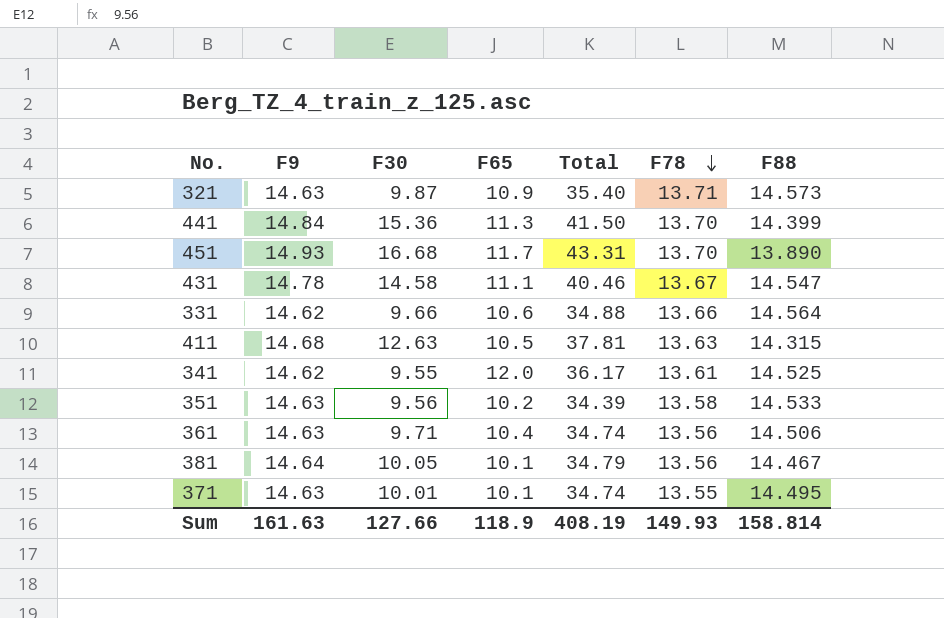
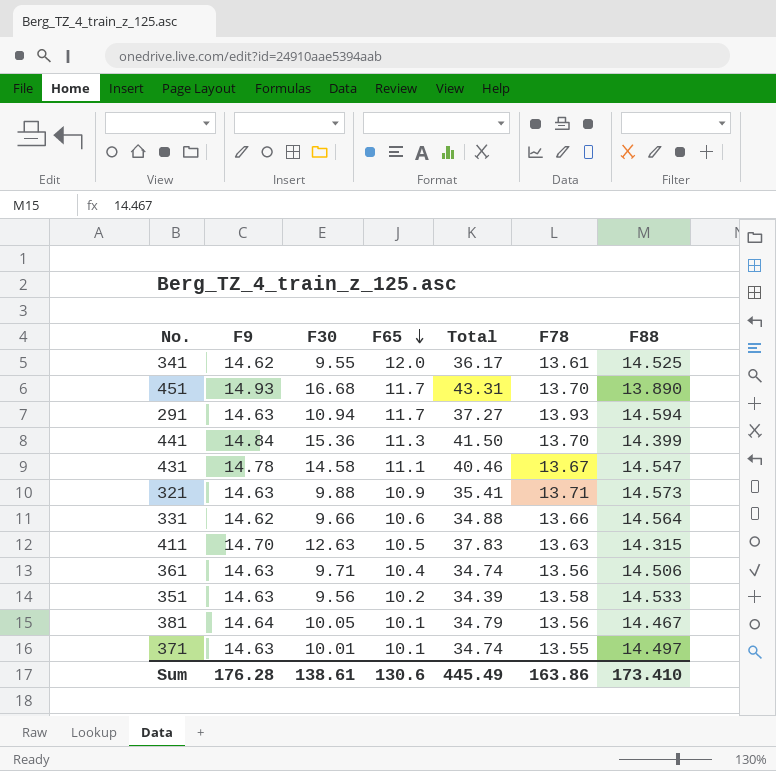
row order: F78 descending -> F65 descending
row 291: none -> 14.63 | 10.94 | 11.7 | 37.27 | 13.93 | 14.594
321 | F30: 9.87 -> 9.88
321 | Total: 35.40 -> 35.41
411 | F9: 14.68 -> 14.70
411 | Total: 37.81 -> 37.83
371 | F88: 14.495 -> 14.497
Sum | F9: 161.63 -> 176.28
Sum | F30: 127.66 -> 138.61
Sum | F65: 118.9 -> 130.6
Sum | Total: 408.19 -> 445.49
Sum | F78: 149.93 -> 163.86
Sum | F88: 158.814 -> 173.410

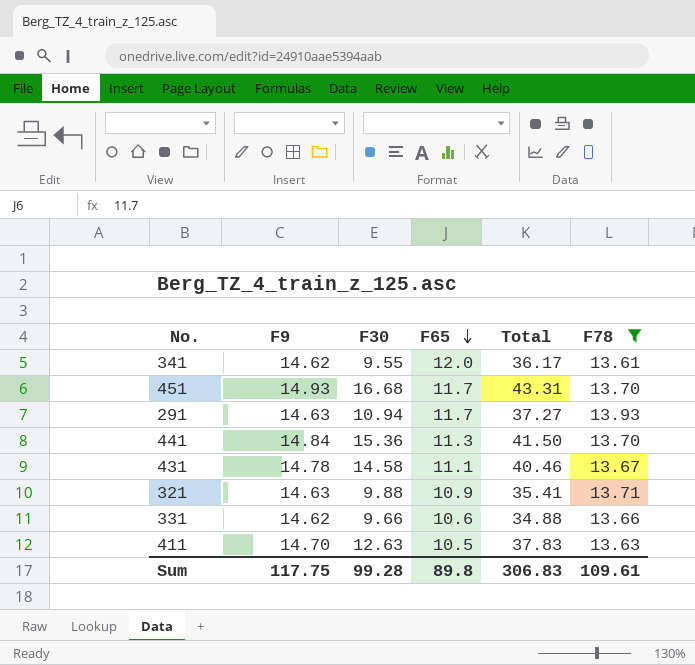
filter: none -> F78 >= 13.61
column F88 | position: 7 -> none
Sum | F9: 176.28 -> 117.75
Sum | F30: 138.61 -> 99.28
Sum | F65: 130.6 -> 89.8
Sum | Total: 445.49 -> 306.83
Sum | F78: 163.86 -> 109.61

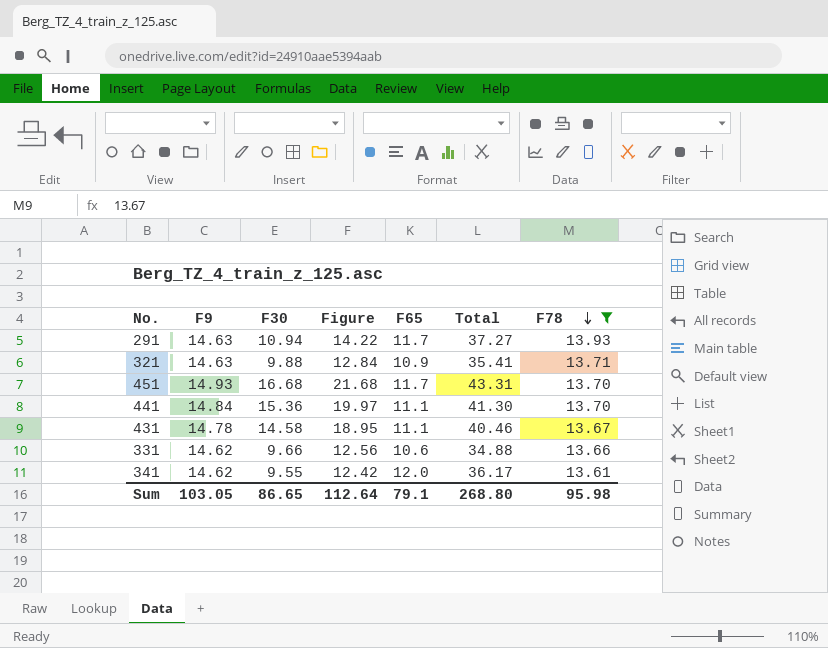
row order: F65 descending -> F78 descending
column Figure | formula: none -> [F30] * 1.3
row 411: 14.70 | 12.63 | 10.5 | 37.83 | 13.63 -> none
441 | F65: 11.3 -> 11.1
441 | Total: 41.50 -> 41.30
Sum | F9: 117.75 -> 103.05
Sum | F30: 99.28 -> 86.65
Sum | F65: 89.8 -> 79.1
Sum | Total: 306.83 -> 268.80
Sum | F78: 109.61 -> 95.98

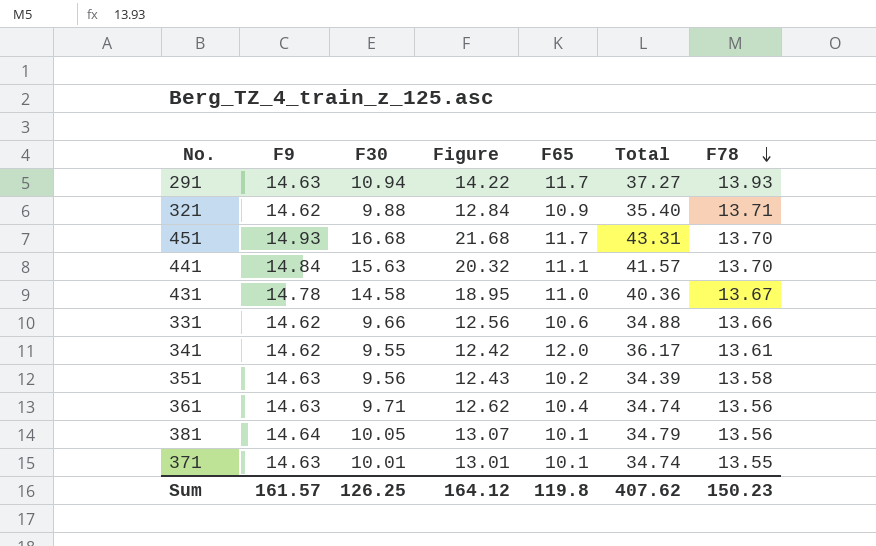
filter: F78 >= 13.61 -> none
321 | F9: 14.63 -> 14.62
321 | Total: 35.41 -> 35.40
441 | F30: 15.36 -> 15.63
441 | Figure: 19.97 -> 20.32
441 | Total: 41.30 -> 41.57
431 | F65: 11.1 -> 11.0
431 | Total: 40.46 -> 40.36
Sum | F9: 103.05 -> 161.57
Sum | F30: 86.65 -> 126.25
Sum | Figure: 112.64 -> 164.12
Sum | F65: 79.1 -> 119.8
Sum | Total: 268.80 -> 407.62
Sum | F78: 95.98 -> 150.23

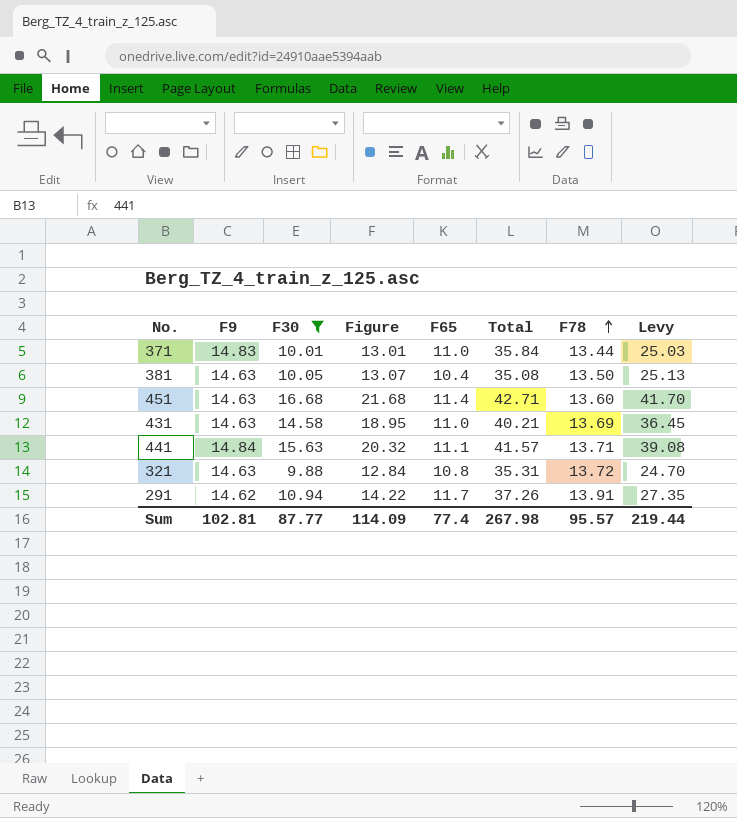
filter: none -> F30 >= 9.88
row order: F78 descending -> F78 ascending
column Levy | formula: none -> [F30] * 2.5
371 | F9: 14.63 -> 14.83
371 | F65: 10.1 -> 11.0
371 | Total: 34.74 -> 35.84
371 | F78: 13.55 -> 13.44
381 | F9: 14.64 -> 14.63
381 | F65: 10.1 -> 10.4
381 | Total: 34.79 -> 35.08
381 | F78: 13.56 -> 13.50
451 | F9: 14.93 -> 14.63
451 | F65: 11.7 -> 11.4
451 | Total: 43.31 -> 42.71
451 | F78: 13.70 -> 13.60
431 | F9: 14.78 -> 14.63
431 | Total: 40.36 -> 40.21
431 | F78: 13.67 -> 13.69
441 | F78: 13.70 -> 13.71
321 | F9: 14.62 -> 14.63
321 | F65: 10.9 -> 10.8
321 | Total: 35.40 -> 35.31
321 | F78: 13.71 -> 13.72
291 | F9: 14.63 -> 14.62
291 | Total: 37.27 -> 37.26
291 | F78: 13.93 -> 13.91
Sum | F9: 161.57 -> 102.81
Sum | F30: 126.25 -> 87.77
Sum | Figure: 164.12 -> 114.09
Sum | F65: 119.8 -> 77.4
Sum | Total: 407.62 -> 267.98
Sum | F78: 150.23 -> 95.57

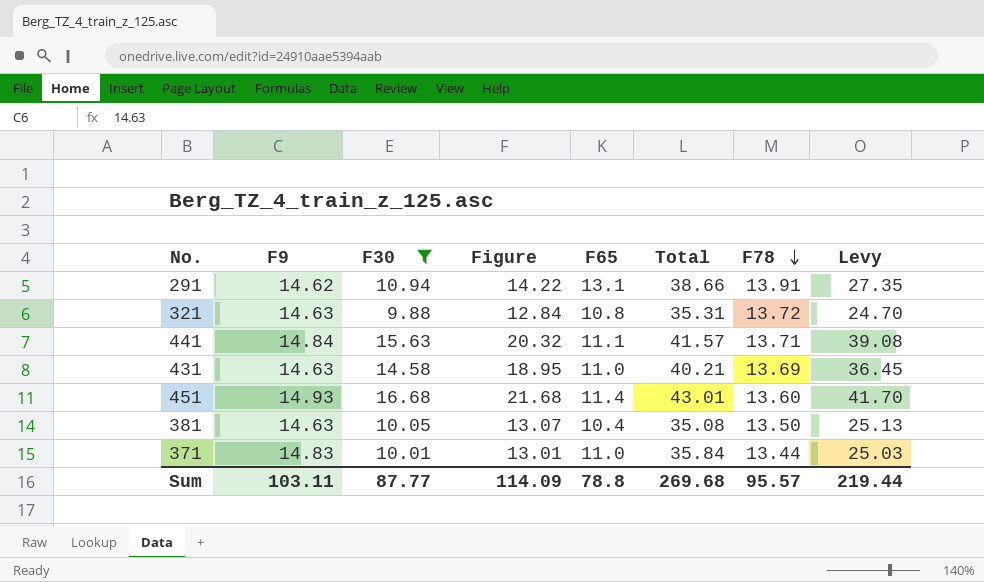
row order: F78 ascending -> F78 descending
291 | F65: 11.7 -> 13.1
291 | Total: 37.26 -> 38.66
451 | F9: 14.63 -> 14.93
451 | Total: 42.71 -> 43.01
Sum | F9: 102.81 -> 103.11
Sum | F65: 77.4 -> 78.8
Sum | Total: 267.98 -> 269.68

